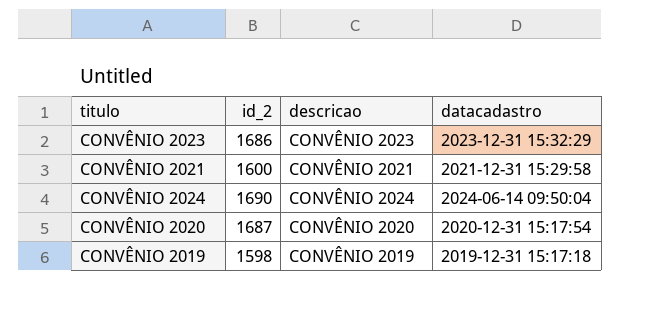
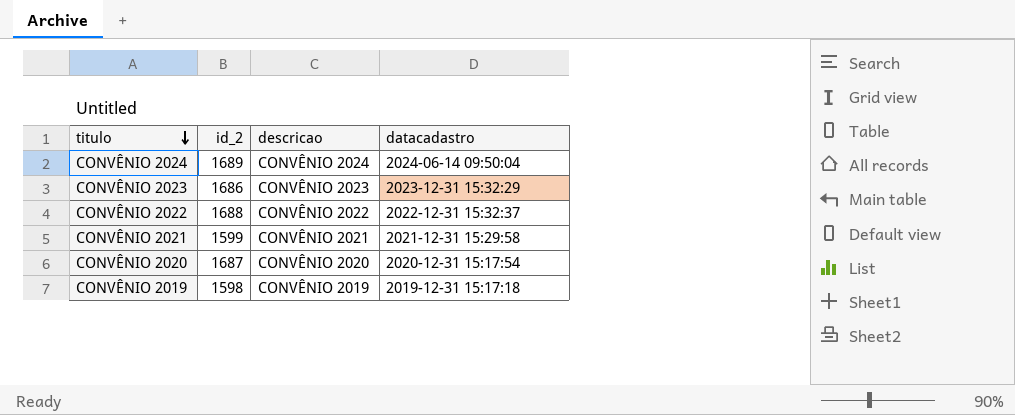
row order: none -> titulo descending
CONVÊNIO 2024 | id_2: 1690 -> 1689
row CONVÊNIO 2022: none -> 1688 | CONVÊNIO 2022 | 2022-12-31 15:32:37
CONVÊNIO 2021 | id_2: 1600 -> 1599

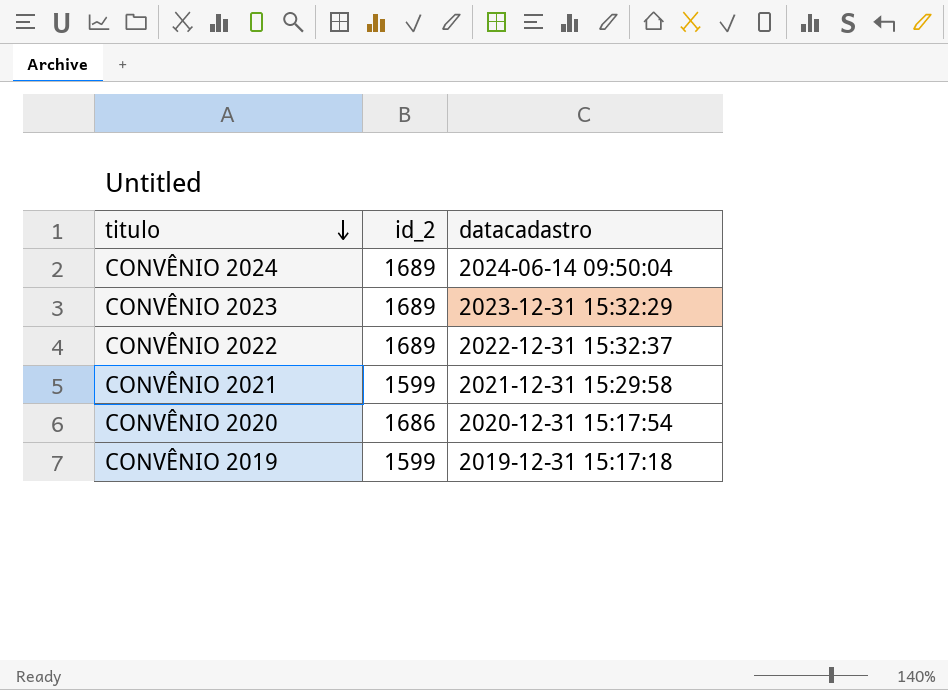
column descricao | position: 3 -> none
CONVÊNIO 2023 | id_2: 1686 -> 1689
CONVÊNIO 2022 | id_2: 1688 -> 1689
CONVÊNIO 2020 | id_2: 1687 -> 1686
CONVÊNIO 2019 | id_2: 1598 -> 1599

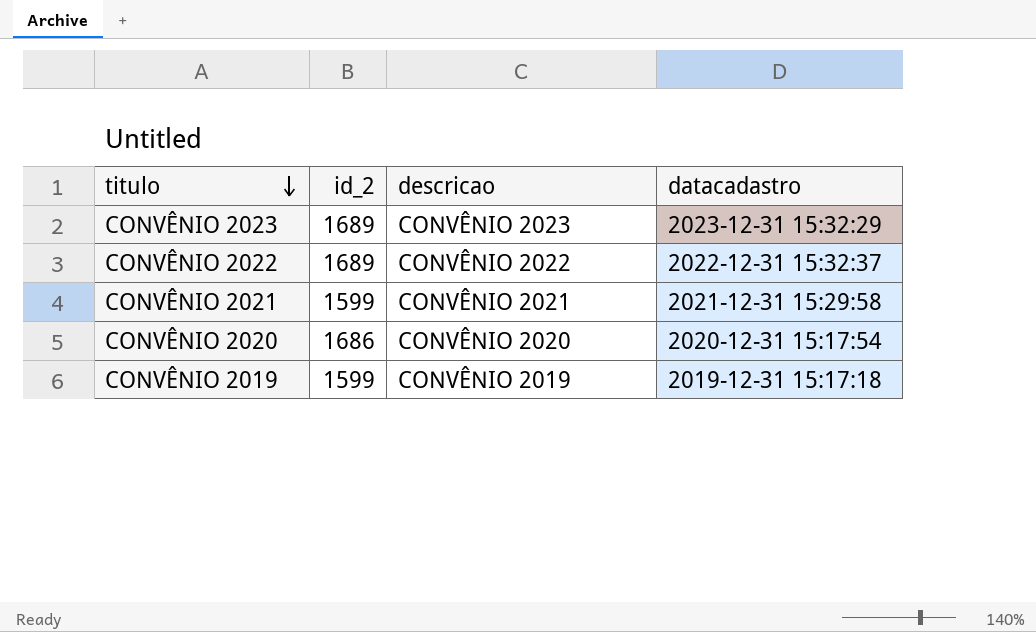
column descricao | position: none -> 3
row CONVÊNIO 2024: 1689 | 2024-06-14 09:50:04 -> none

